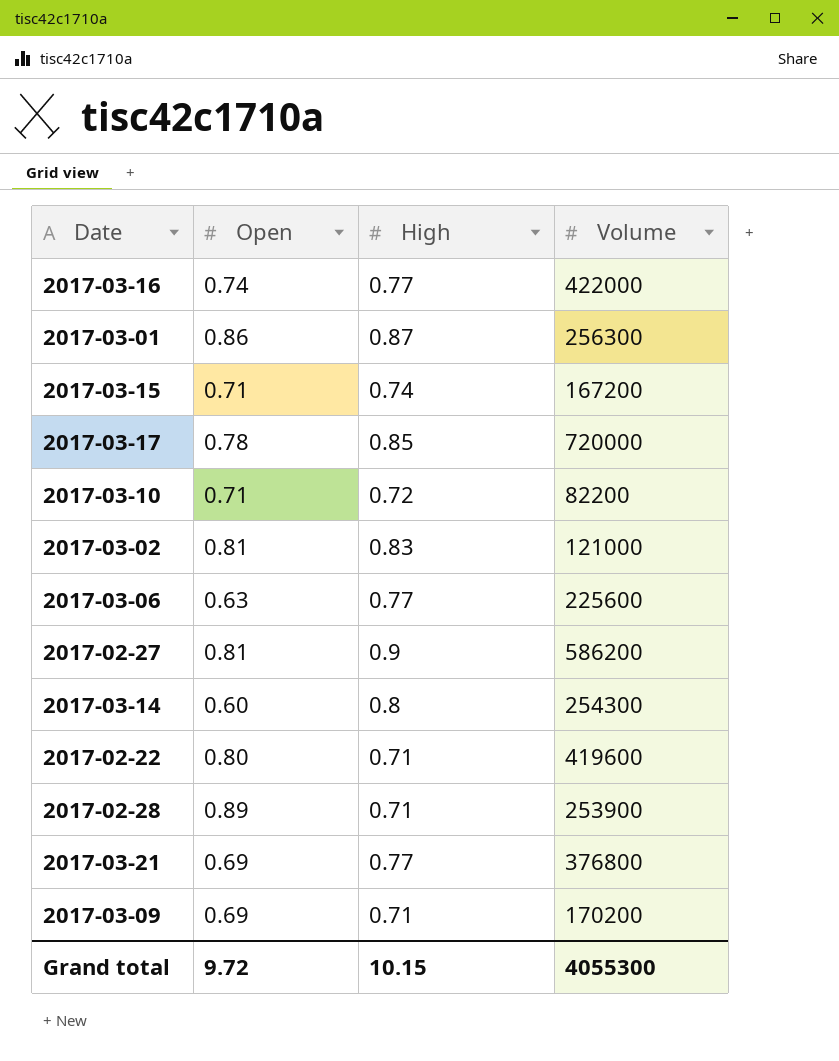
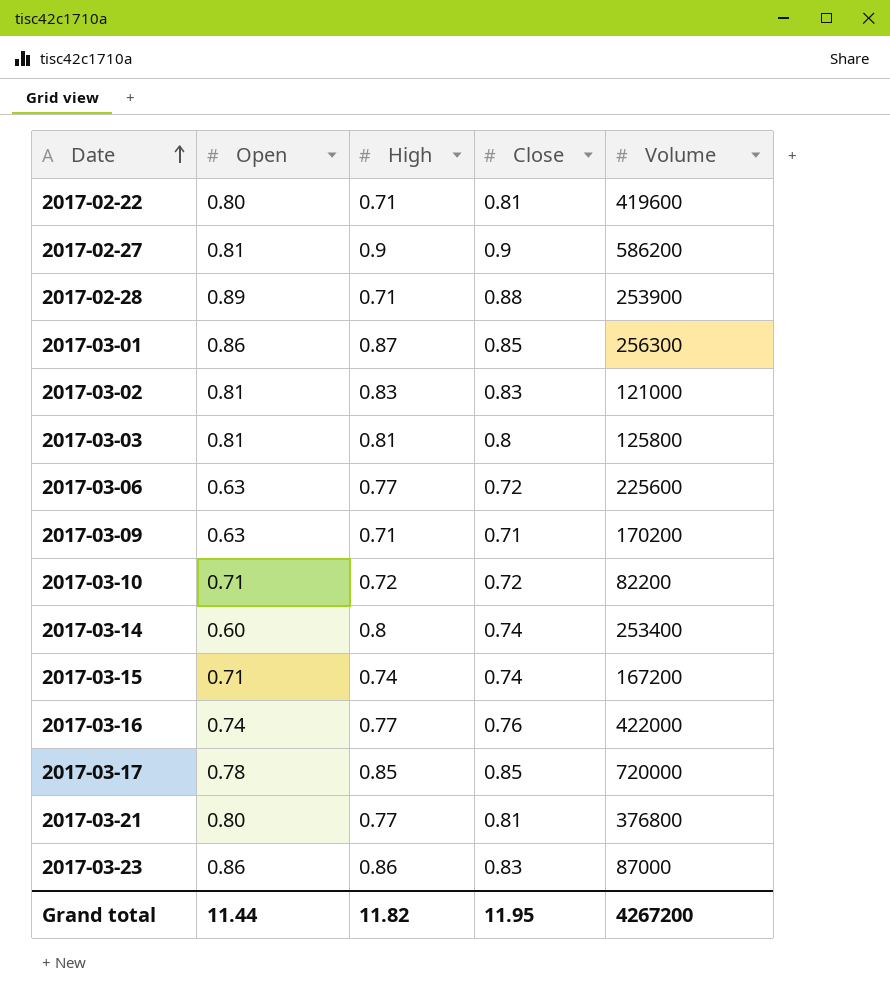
row order: none -> Date ascending
column Close | position: none -> 4
row 2017-03-03: none -> 0.81 | 0.81 | 0.8 | 125800
2017-03-09 | Open: 0.69 -> 0.63
2017-03-14 | Volume: 254300 -> 253400
2017-03-21 | Open: 0.69 -> 0.80
row 2017-03-23: none -> 0.86 | 0.86 | 0.83 | 87000
Grand total | Open: 9.72 -> 11.44
Grand total | High: 10.15 -> 11.82
Grand total | Volume: 4055300 -> 4267200

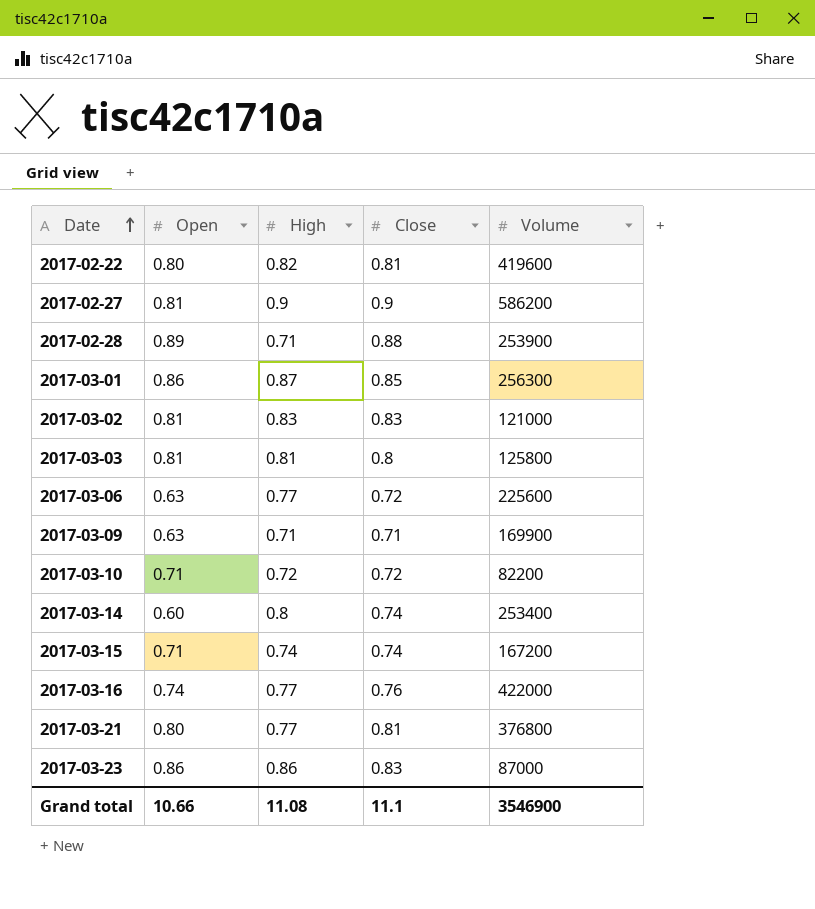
row 2017-03-17: 0.78 | 0.85 | 0.85 | 720000 -> none
2017-02-22 | High: 0.71 -> 0.82
2017-03-09 | Volume: 170200 -> 169900
Grand total | Open: 11.44 -> 10.66
Grand total | High: 11.82 -> 11.08
Grand total | Close: 11.95 -> 11.1
Grand total | Volume: 4267200 -> 3546900

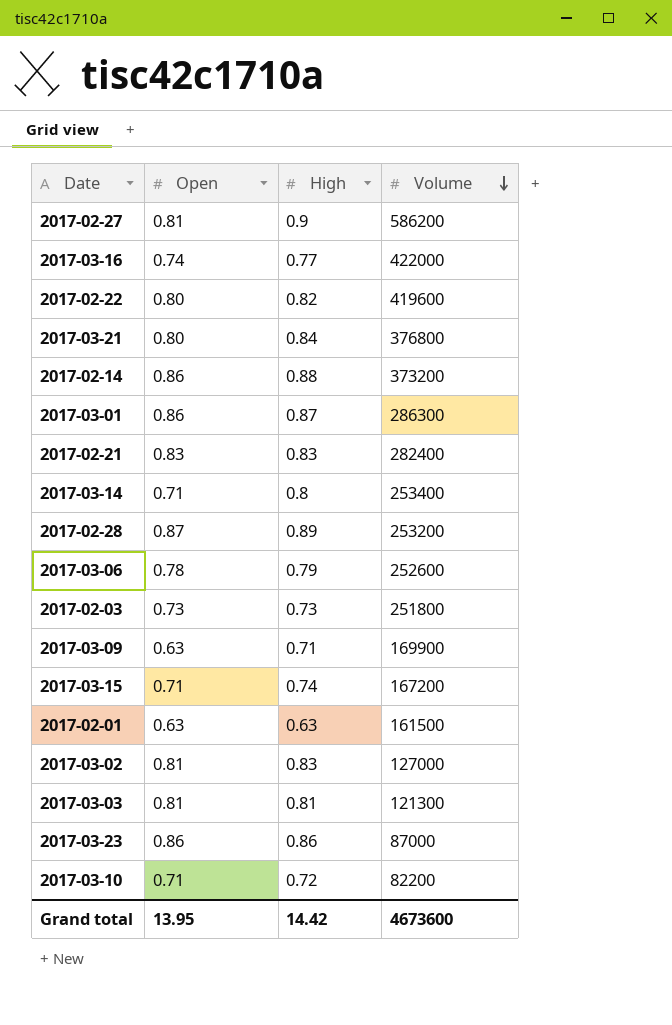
row order: Date ascending -> Volume descending
column Close | position: 4 -> none
2017-03-21 | High: 0.77 -> 0.84
row 2017-02-14: none -> 0.86 | 0.88 | 373200
2017-03-01 | Volume: 256300 -> 286300
row 2017-02-21: none -> 0.83 | 0.83 | 282400
2017-03-14 | Open: 0.60 -> 0.71
2017-02-28 | Open: 0.89 -> 0.87
2017-02-28 | High: 0.71 -> 0.89
2017-02-28 | Volume: 253900 -> 253200
2017-03-06 | Open: 0.63 -> 0.78
2017-03-06 | High: 0.77 -> 0.79
2017-03-06 | Volume: 225600 -> 252600
row 2017-02-03: none -> 0.73 | 0.73 | 251800
row 2017-02-01: none -> 0.63 | 0.63 | 161500
2017-03-02 | Volume: 121000 -> 127000
2017-03-03 | Volume: 125800 -> 121300
Grand total | Open: 10.66 -> 13.95
Grand total | High: 11.08 -> 14.42
Grand total | Volume: 3546900 -> 4673600

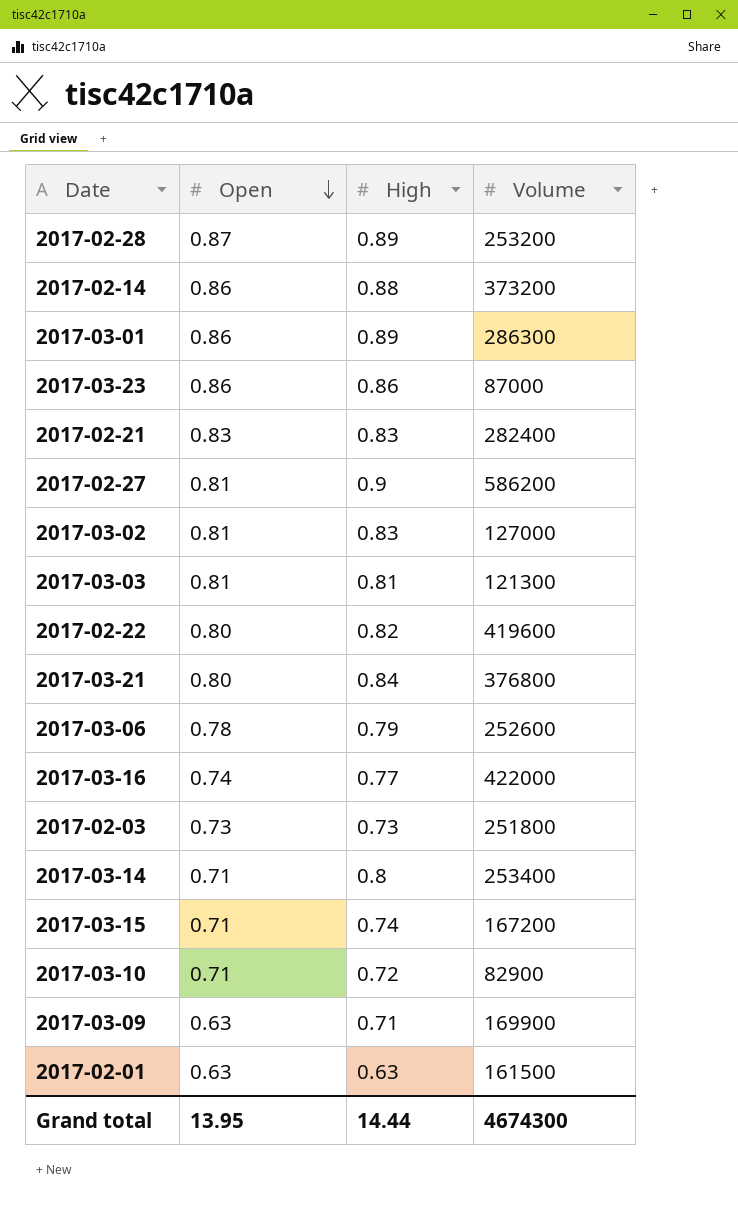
row order: Volume descending -> Open descending
2017-03-01 | High: 0.87 -> 0.89
2017-03-10 | Volume: 82200 -> 82900
Grand total | High: 14.42 -> 14.44
Grand total | Volume: 4673600 -> 4674300

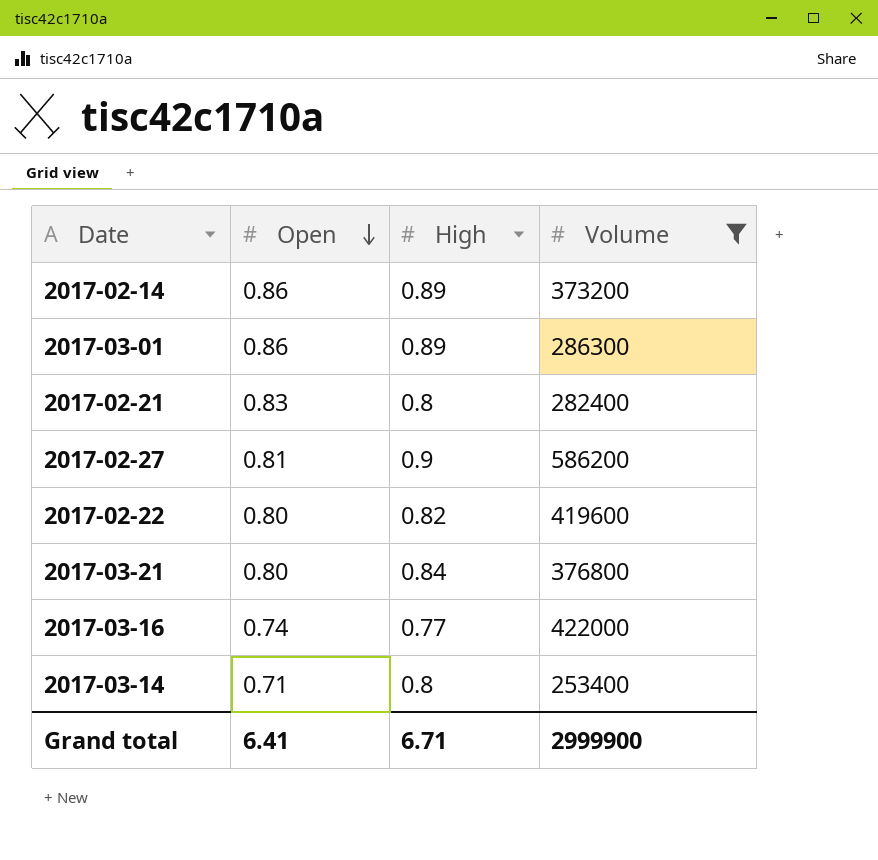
filter: none -> Volume >= 253400
2017-02-14 | High: 0.88 -> 0.89
2017-02-21 | High: 0.83 -> 0.8
Grand total | Open: 13.95 -> 6.41
Grand total | High: 14.44 -> 6.71
Grand total | Volume: 4674300 -> 2999900

